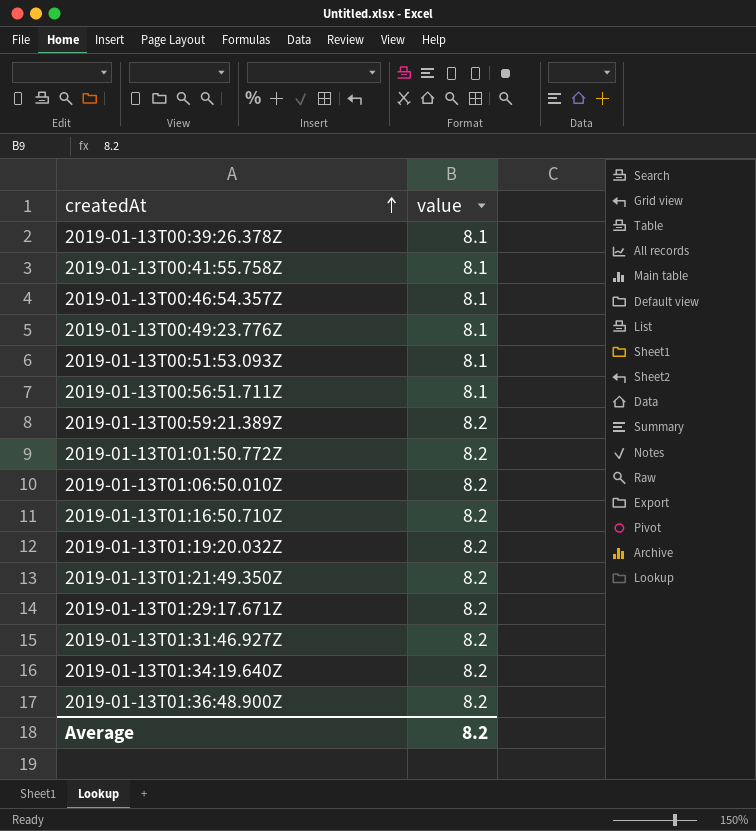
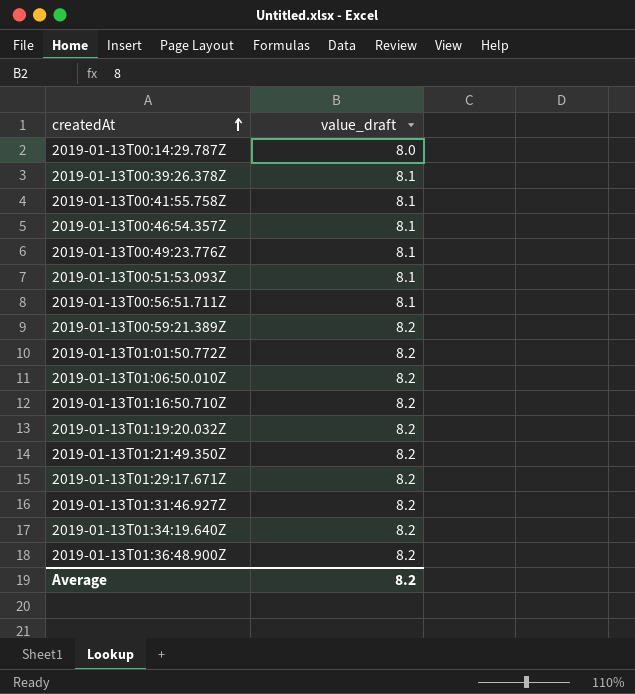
column name: value -> value_draft
row 2019-01-13T00:14:29.787Z: none -> 8.0

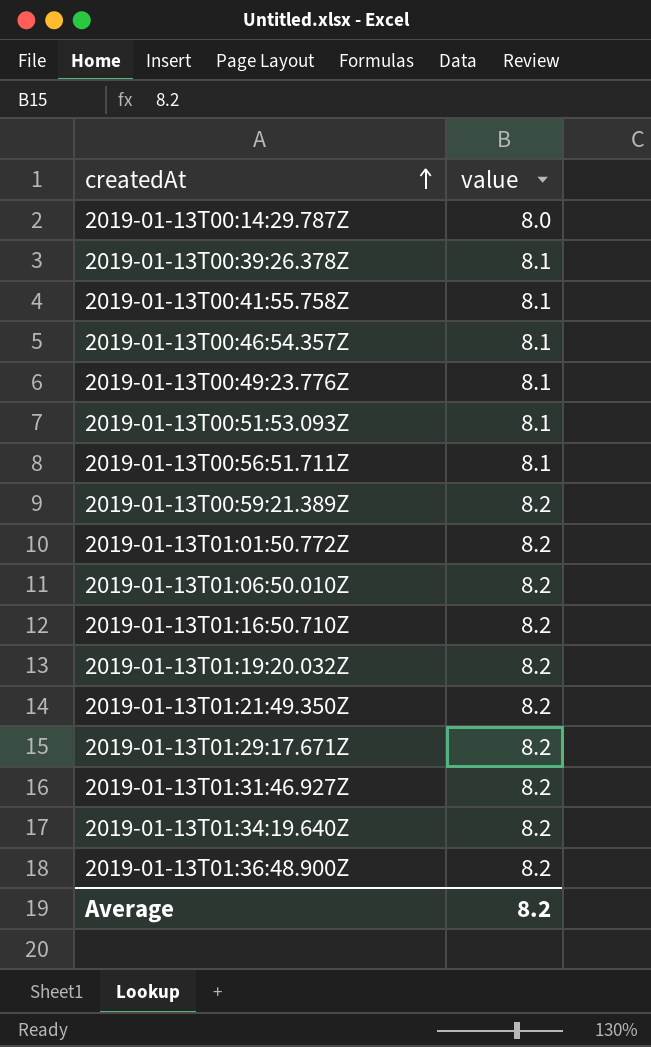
column name: value_draft -> value

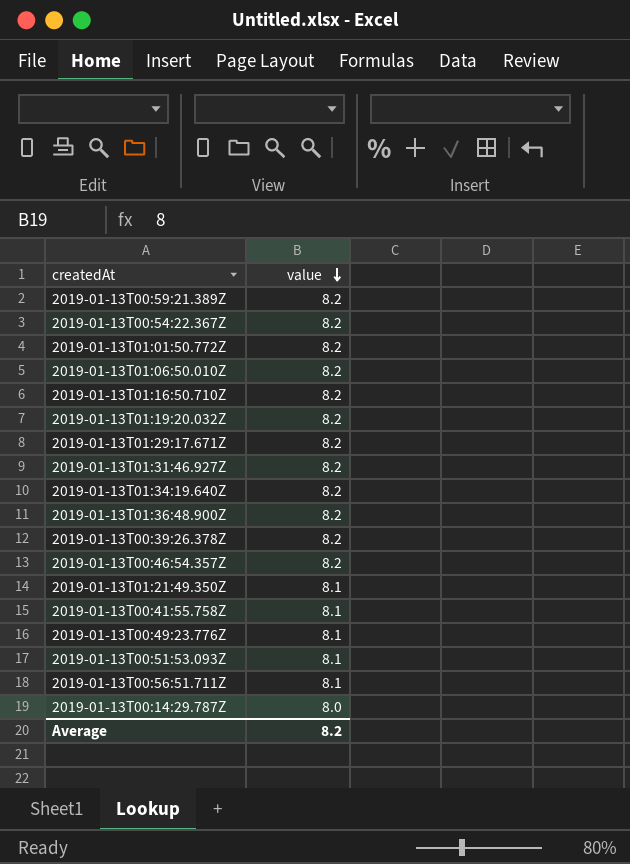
row order: createdAt ascending -> value descending
row 2019-01-13T00:54:22.367Z: none -> 8.2
2019-01-13T00:39:26.378Z | value: 8.1 -> 8.2
2019-01-13T00:46:54.357Z | value: 8.1 -> 8.2
2019-01-13T01:21:49.350Z | value: 8.2 -> 8.1

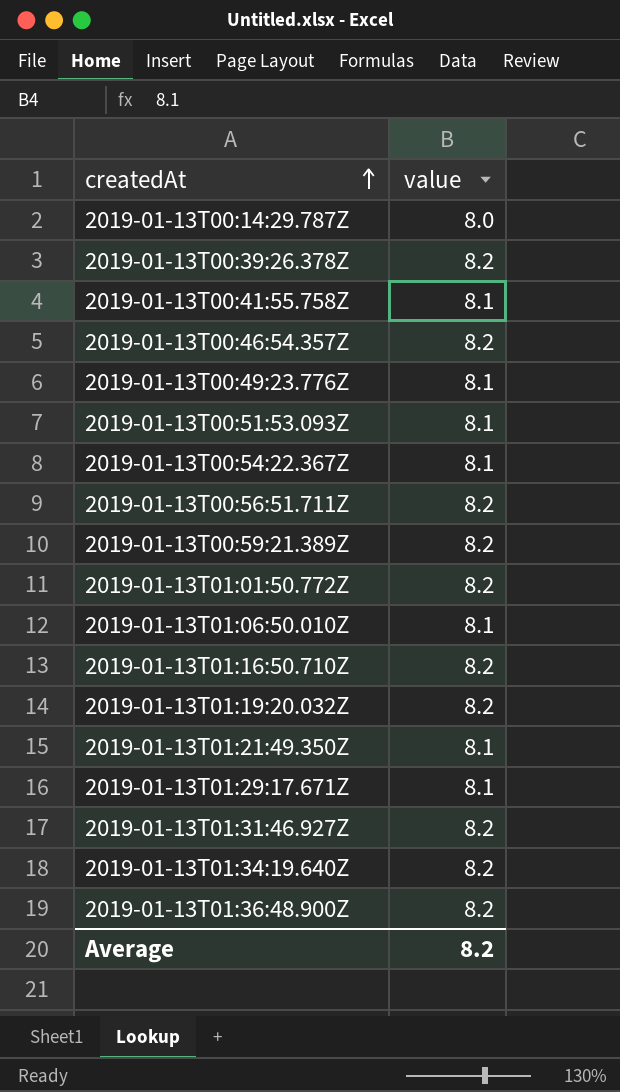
row order: value descending -> createdAt ascending
2019-01-13T00:54:22.367Z | value: 8.2 -> 8.1
2019-01-13T00:56:51.711Z | value: 8.1 -> 8.2
2019-01-13T01:06:50.010Z | value: 8.2 -> 8.1
2019-01-13T01:29:17.671Z | value: 8.2 -> 8.1

